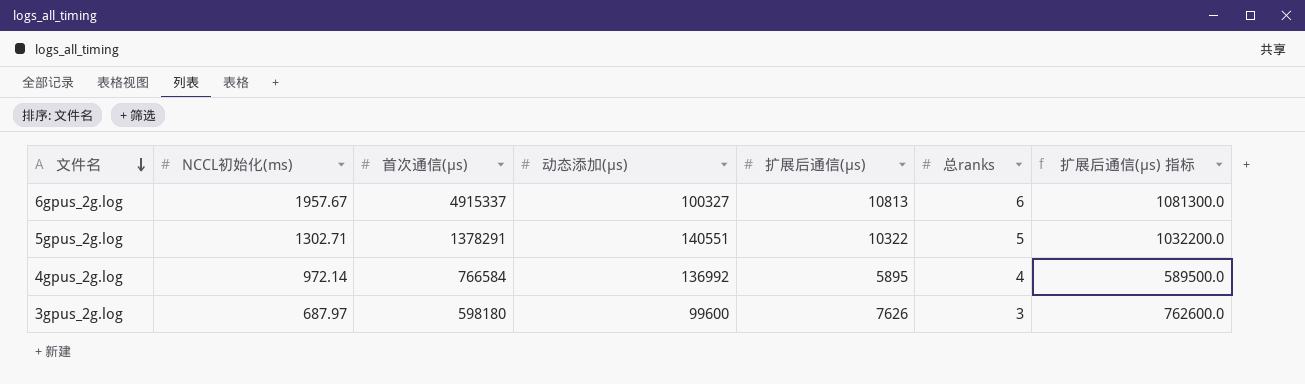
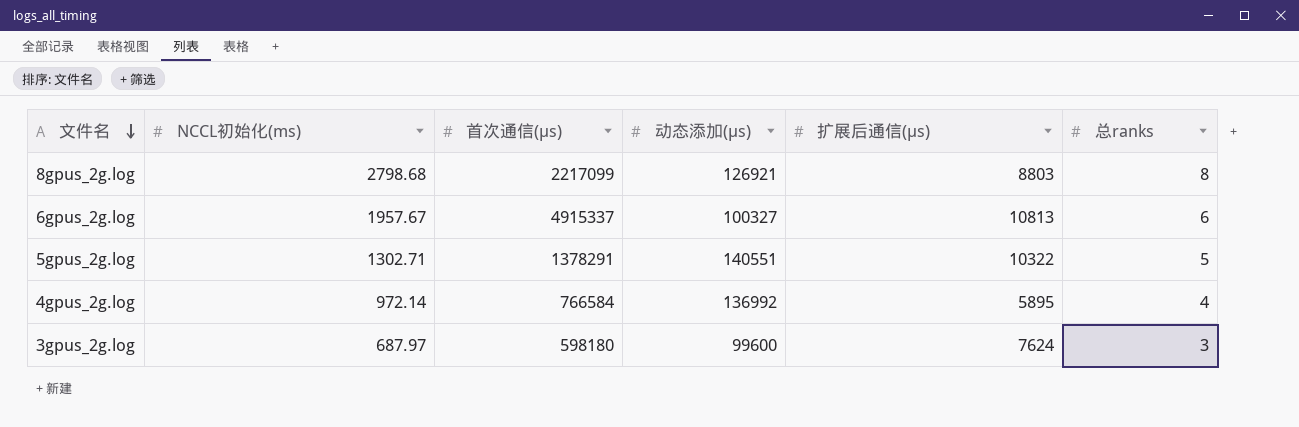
column 扩展后通信(μs) 指标 | formula: [扩展后通信(μs)] * 100 -> none
row 8gpus_2g.log: none -> 2798.68 | 2217099 | 126921 | 8803 | 8
3gpus_2g.log | 扩展后通信(μs): 7626 -> 7624

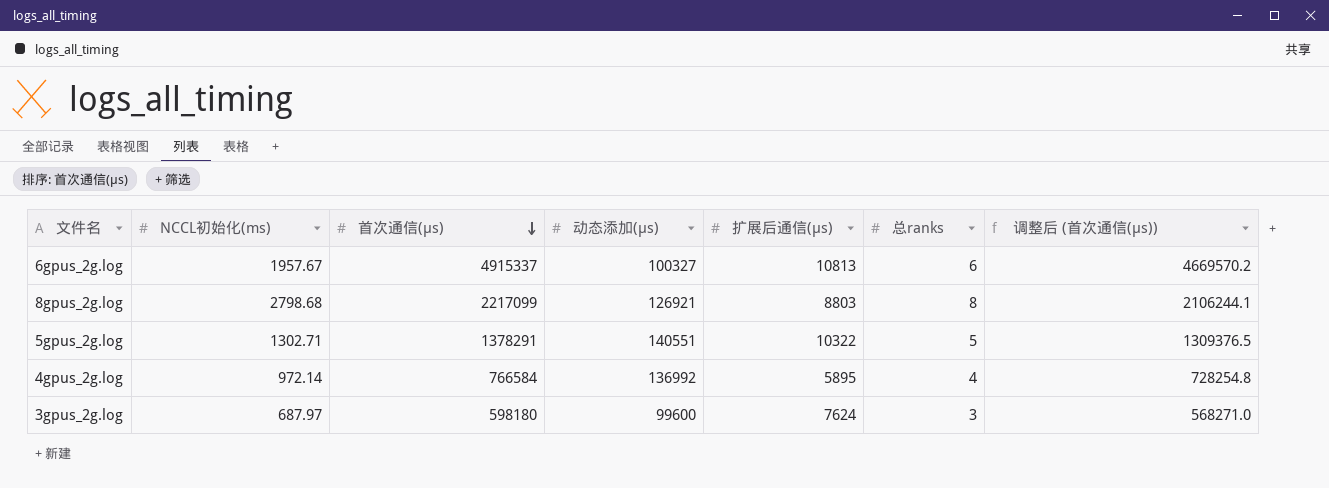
row order: 文件名 descending -> 首次通信(μs) descending
column 调整后 (首次通信(μs)) | formula: none -> [首次通信(μs)] * 0.95

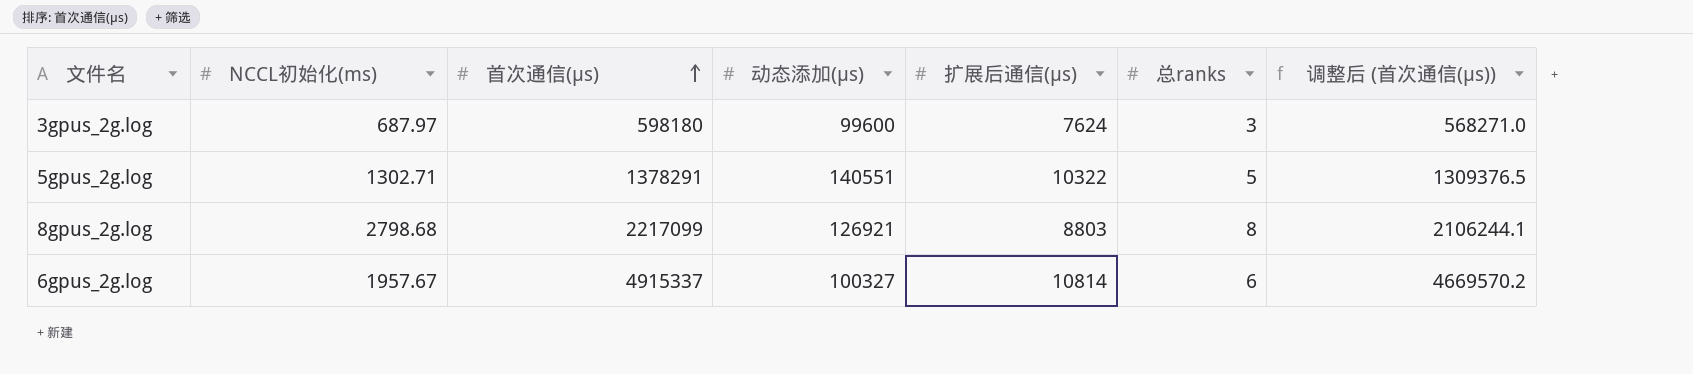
row order: 首次通信(μs) descending -> 首次通信(μs) ascending
row 4gpus_2g.log: 972.14 | 766584 | 136992 | 5895 | 4 | 728254.8 -> none
6gpus_2g.log | 扩展后通信(μs): 10813 -> 10814

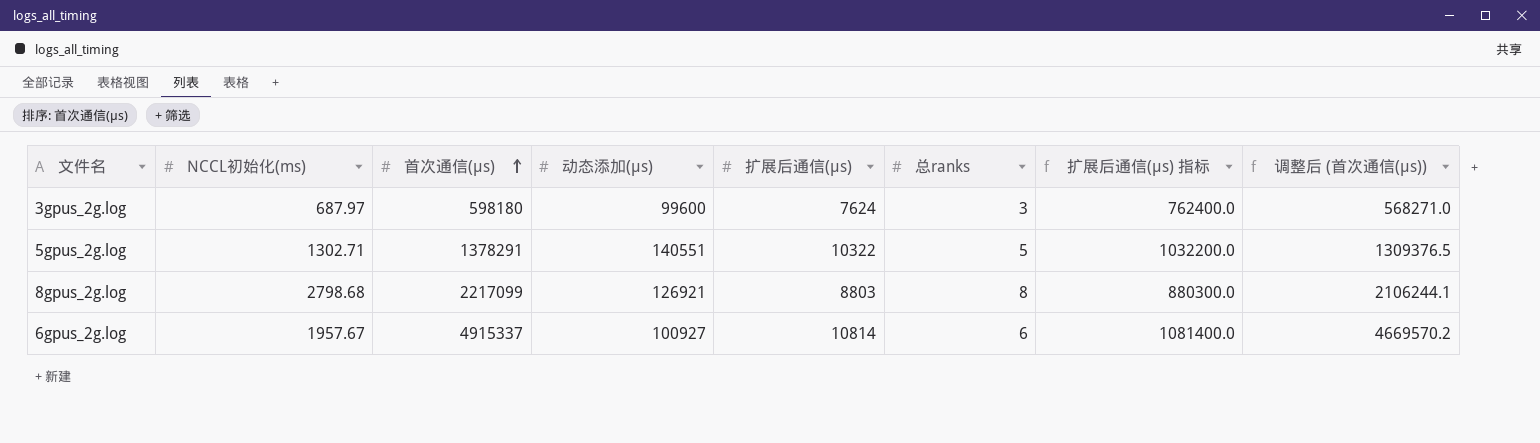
column 扩展后通信(μs) 指标 | formula: none -> [扩展后通信(μs)] * 100
6gpus_2g.log | 动态添加(μs): 100327 -> 100927

